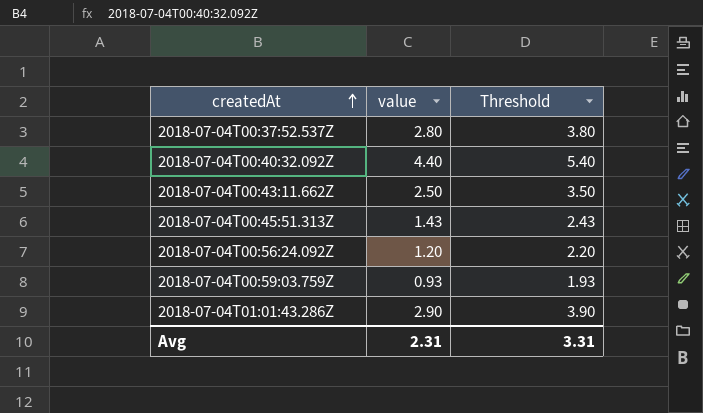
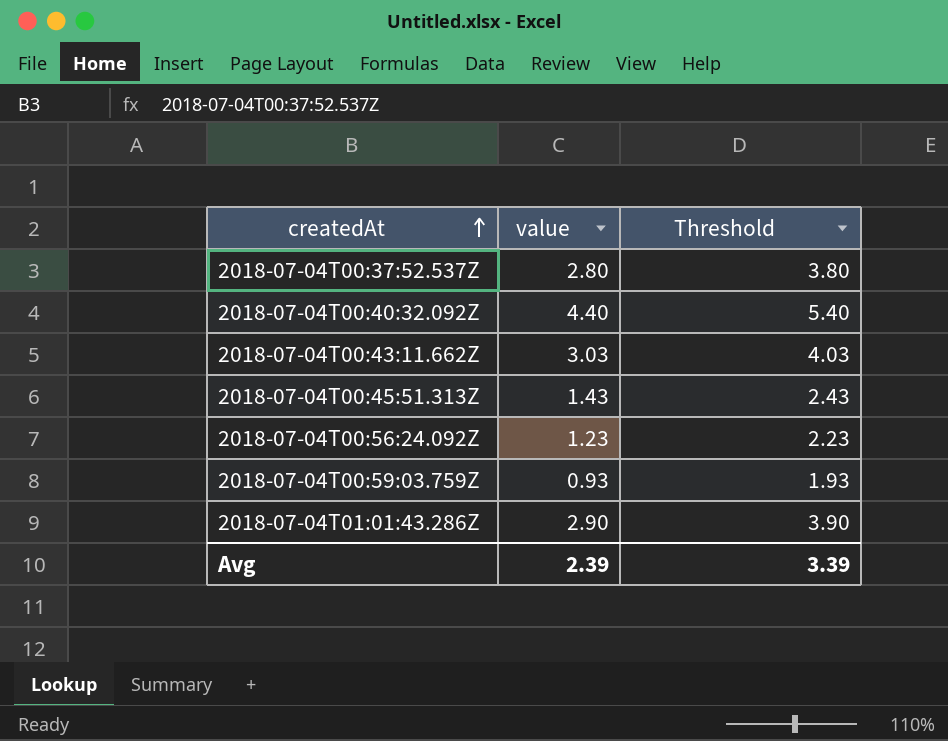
2018-07-04T00:43:11.662Z | value: 2.50 -> 3.03
2018-07-04T00:43:11.662Z | Threshold: 3.50 -> 4.03
2018-07-04T00:56:24.092Z | value: 1.20 -> 1.23
2018-07-04T00:56:24.092Z | Threshold: 2.20 -> 2.23
Avg | value: 2.31 -> 2.39
Avg | Threshold: 3.31 -> 3.39

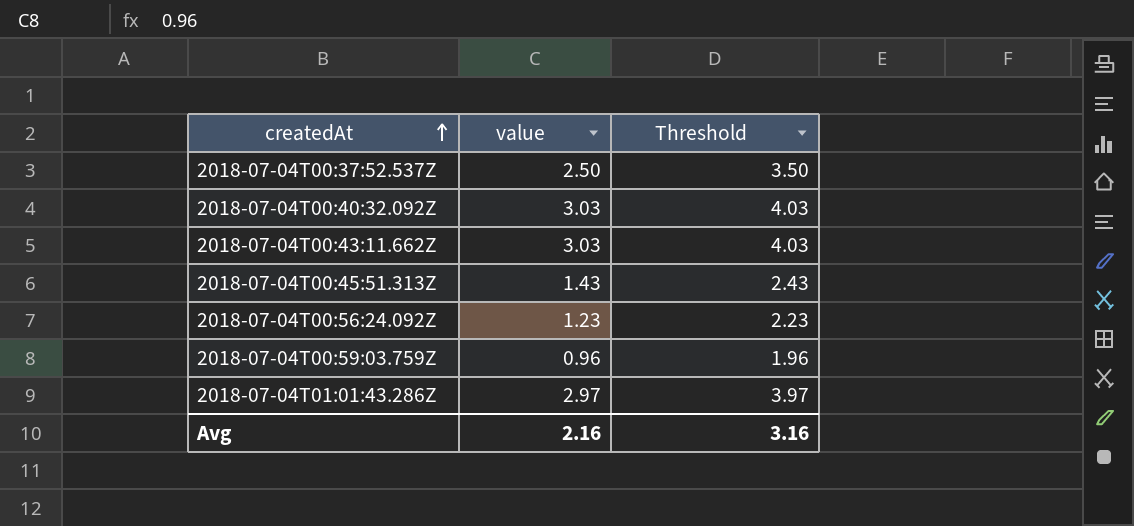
2018-07-04T00:37:52.537Z | value: 2.80 -> 2.50
2018-07-04T00:37:52.537Z | Threshold: 3.80 -> 3.50
2018-07-04T00:40:32.092Z | value: 4.40 -> 3.03
2018-07-04T00:40:32.092Z | Threshold: 5.40 -> 4.03
2018-07-04T00:59:03.759Z | value: 0.93 -> 0.96
2018-07-04T00:59:03.759Z | Threshold: 1.93 -> 1.96
2018-07-04T01:01:43.286Z | value: 2.90 -> 2.97
2018-07-04T01:01:43.286Z | Threshold: 3.90 -> 3.97
Avg | value: 2.39 -> 2.16
Avg | Threshold: 3.39 -> 3.16

